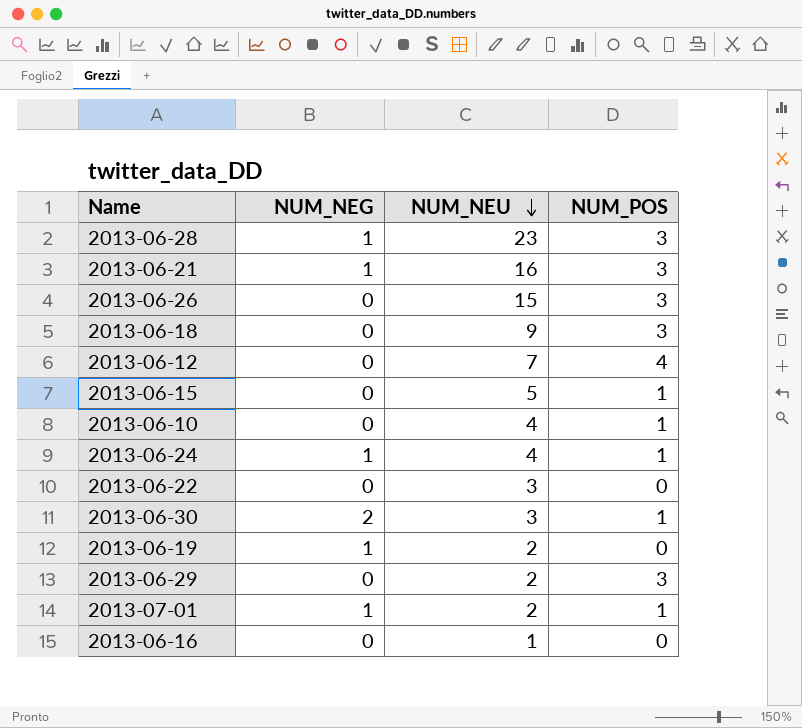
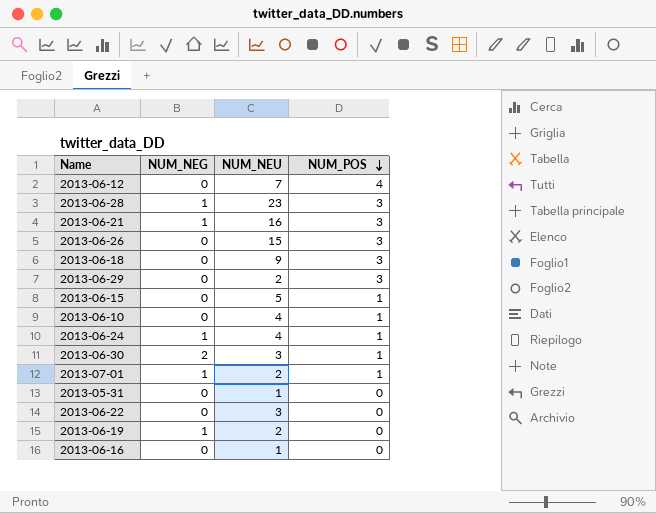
row order: NUM_NEU descending -> NUM_POS descending
row 2013-05-31: none -> 0 | 1 | 0

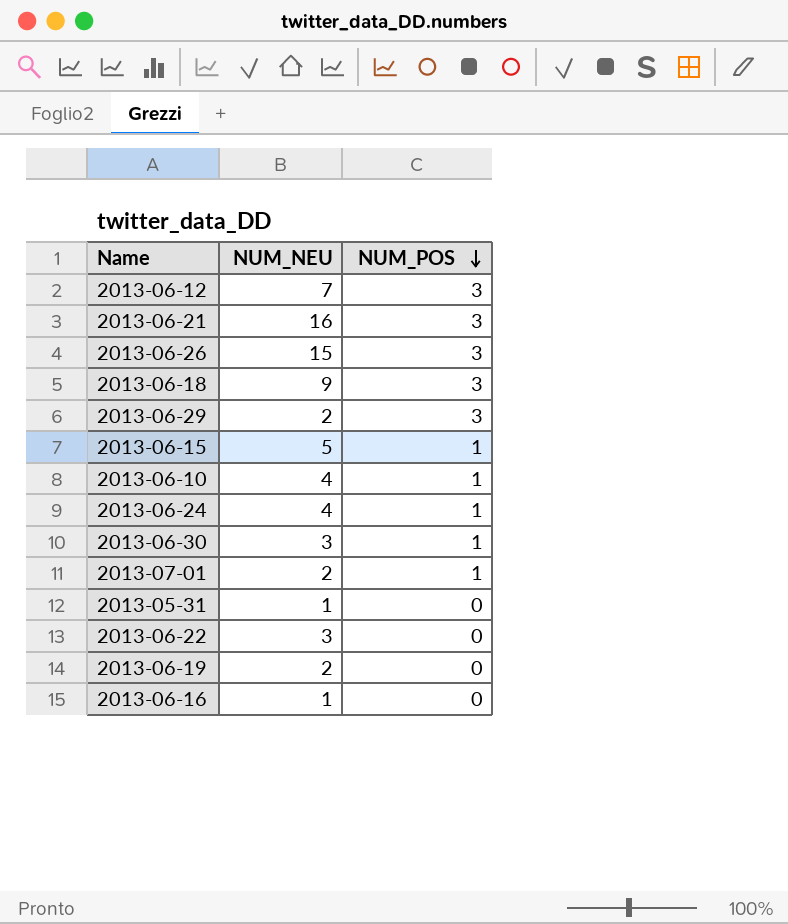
column NUM_NEG | position: 2 -> none
row 2013-06-28: 1 | 23 | 3 -> none
2013-06-12 | NUM_POS: 4 -> 3

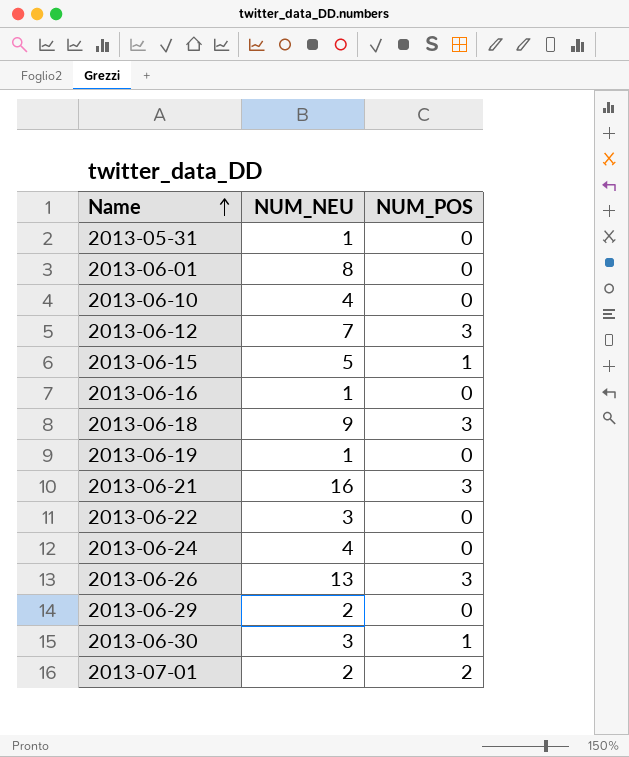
row order: NUM_POS descending -> Name ascending
row 2013-06-01: none -> 8 | 0
2013-06-10 | NUM_POS: 1 -> 0
2013-06-19 | NUM_NEU: 2 -> 1
2013-06-24 | NUM_POS: 1 -> 0
2013-06-26 | NUM_NEU: 15 -> 13
2013-06-29 | NUM_POS: 3 -> 0
2013-07-01 | NUM_POS: 1 -> 2

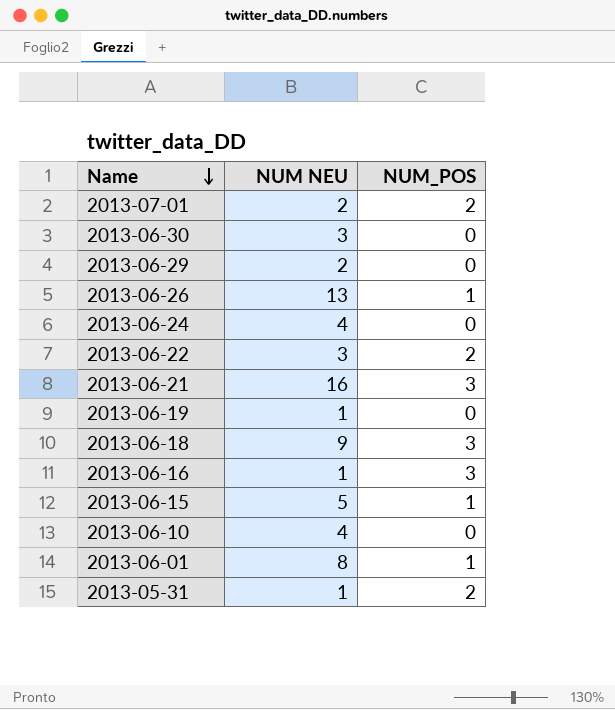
row order: Name ascending -> Name descending
column name: NUM_NEU -> NUM NEU
row 2013-06-12: 7 | 3 -> none
2013-06-30 | NUM_POS: 1 -> 0
2013-06-26 | NUM_POS: 3 -> 1
2013-06-22 | NUM_POS: 0 -> 2
2013-06-16 | NUM_POS: 0 -> 3
2013-06-01 | NUM_POS: 0 -> 1
2013-05-31 | NUM_POS: 0 -> 2

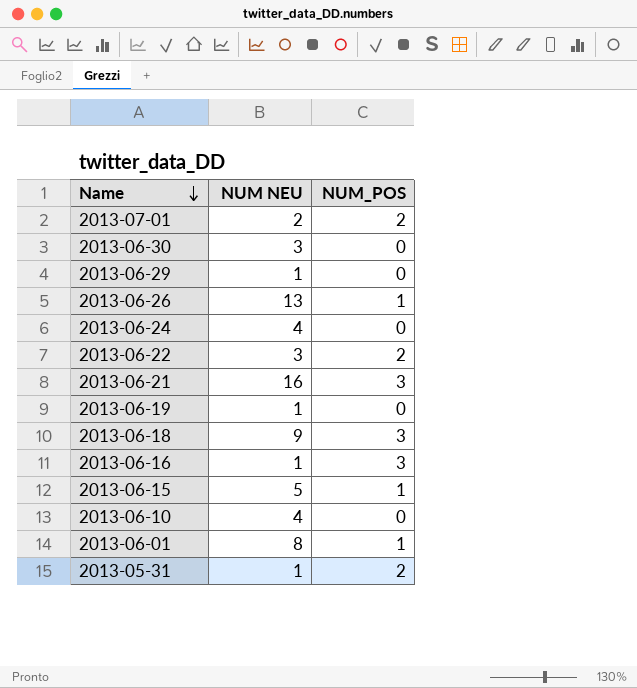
2013-06-29 | NUM NEU: 2 -> 1

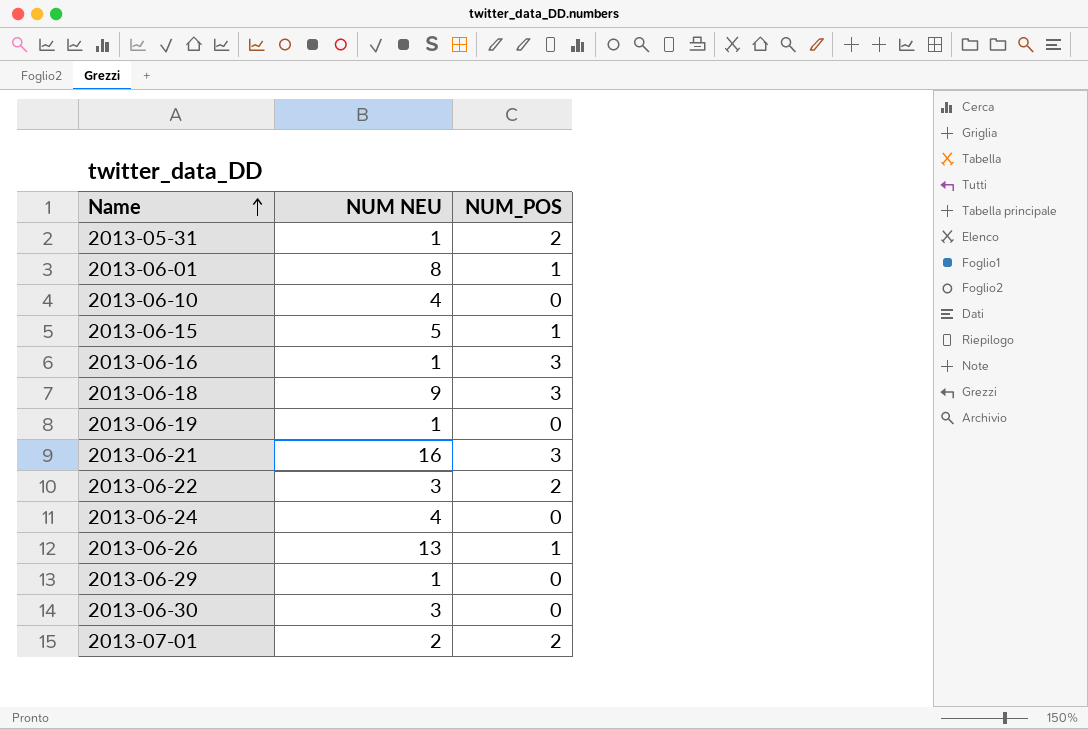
row order: Name descending -> Name ascending

